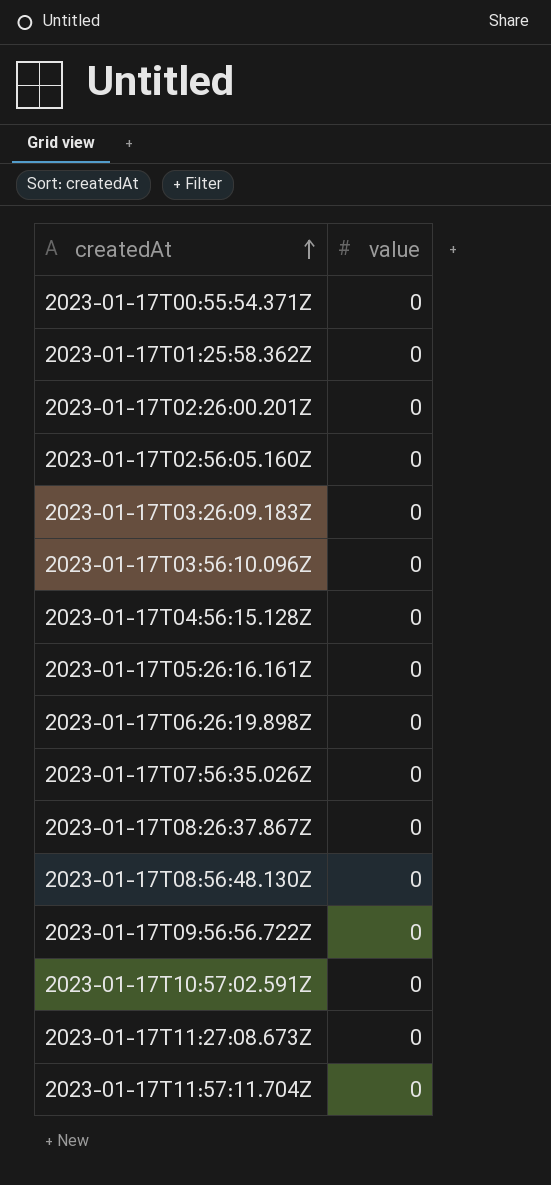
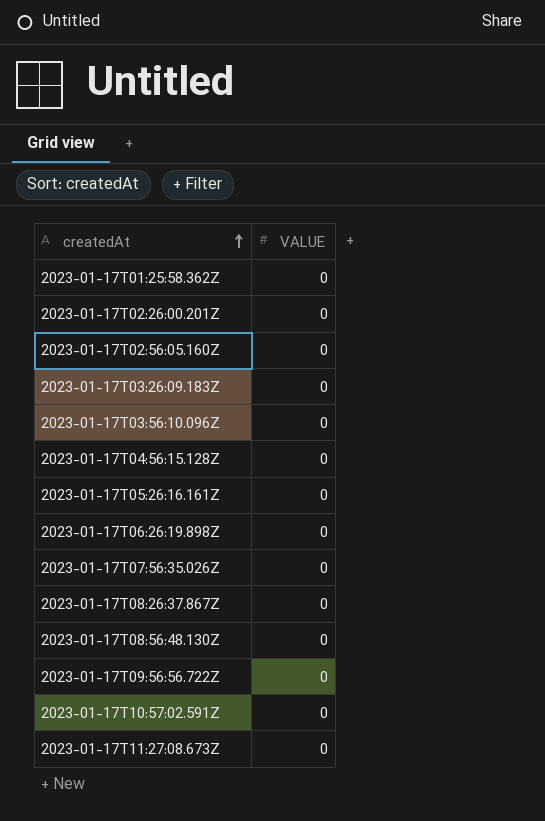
column name: value -> VALUE
row 2023-01-17T00:55:54.371Z: 0 -> none
row 2023-01-17T11:57:11.704Z: 0 -> none

